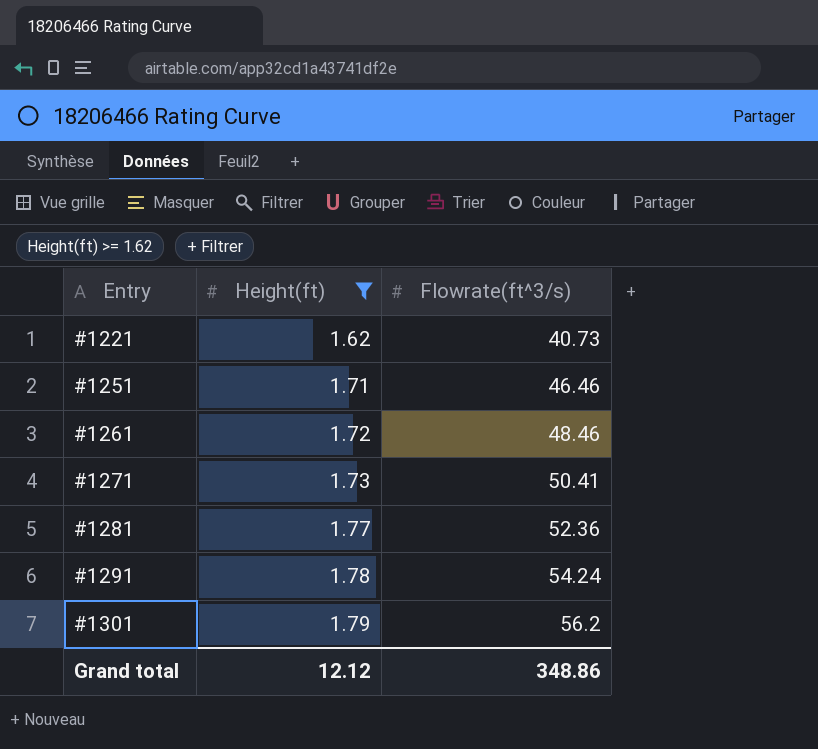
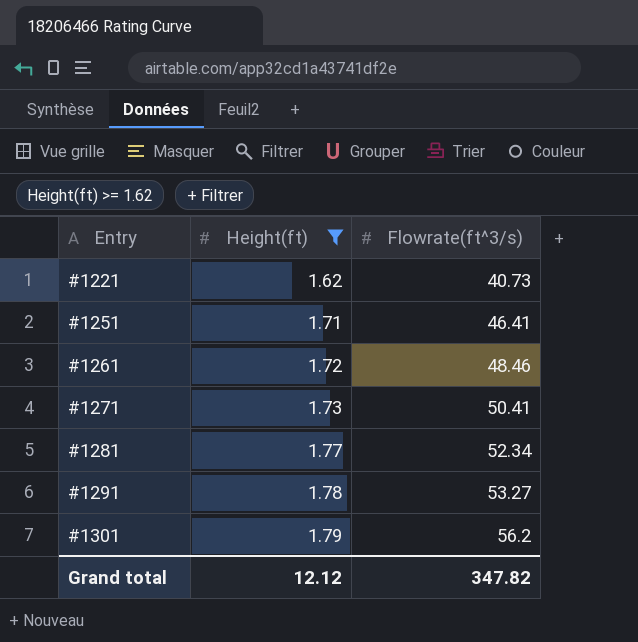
#1251 | Flowrate(ft^3/s): 46.46 -> 46.41
#1281 | Flowrate(ft^3/s): 52.36 -> 52.34
#1291 | Flowrate(ft^3/s): 54.24 -> 53.27
Grand total | Flowrate(ft^3/s): 348.86 -> 347.82

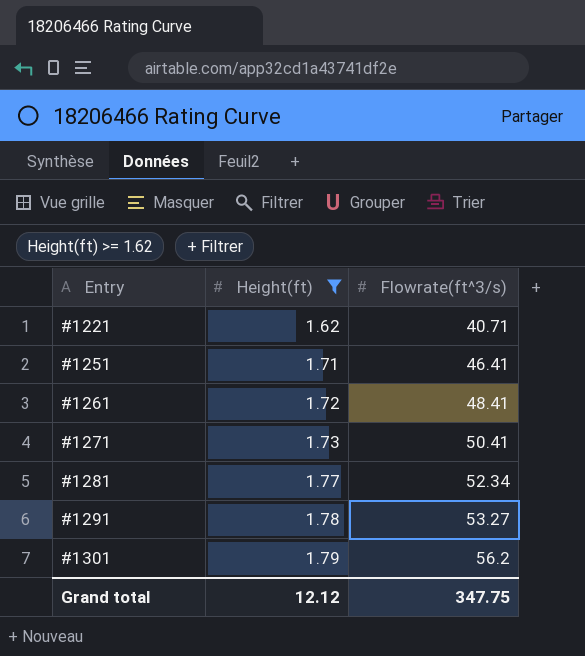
#1221 | Flowrate(ft^3/s): 40.73 -> 40.71
#1261 | Flowrate(ft^3/s): 48.46 -> 48.41
Grand total | Flowrate(ft^3/s): 347.82 -> 347.75

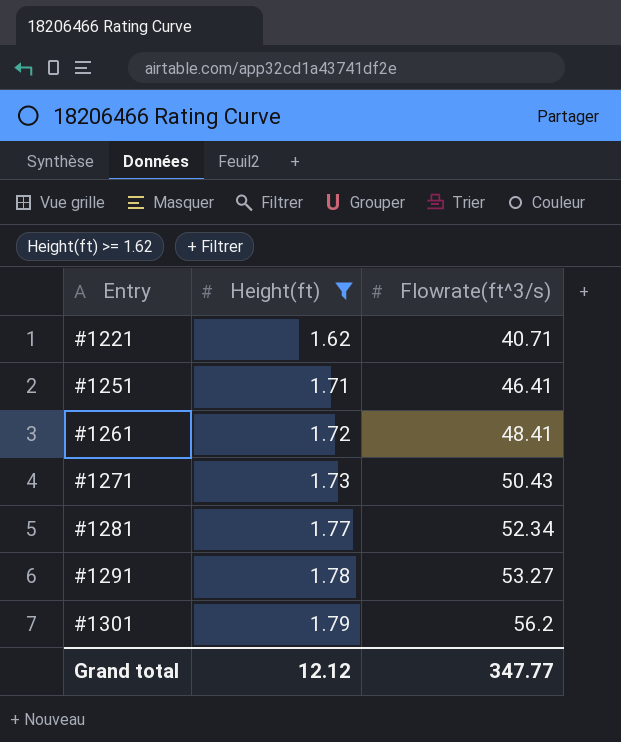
#1271 | Flowrate(ft^3/s): 50.41 -> 50.43
Grand total | Flowrate(ft^3/s): 347.75 -> 347.77

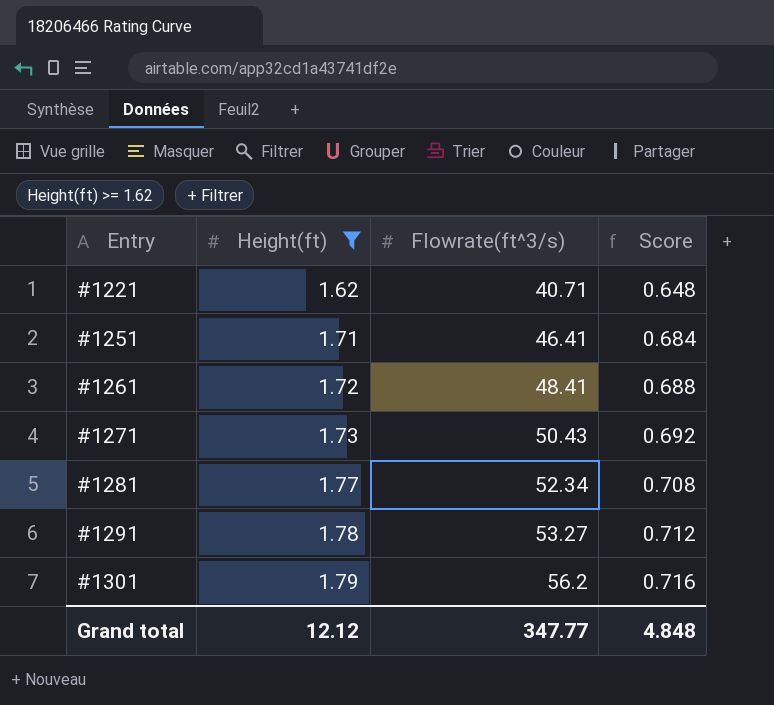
column Score | formula: none -> [Height(ft)] * 0.4

